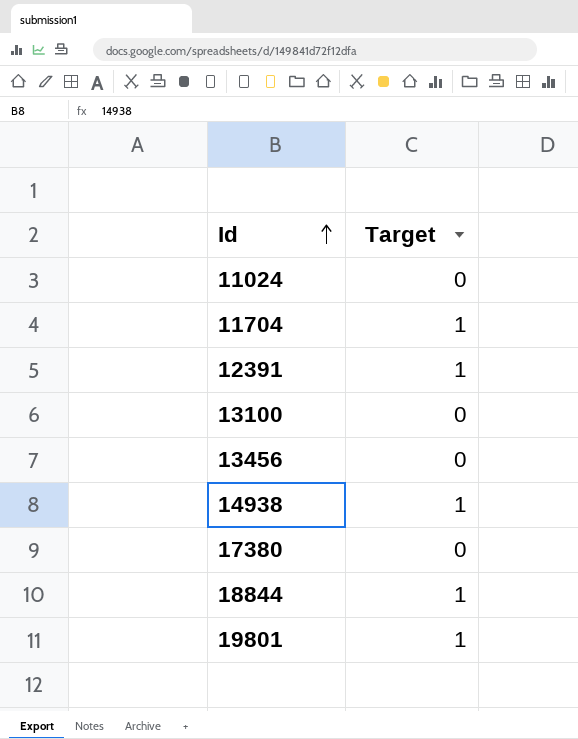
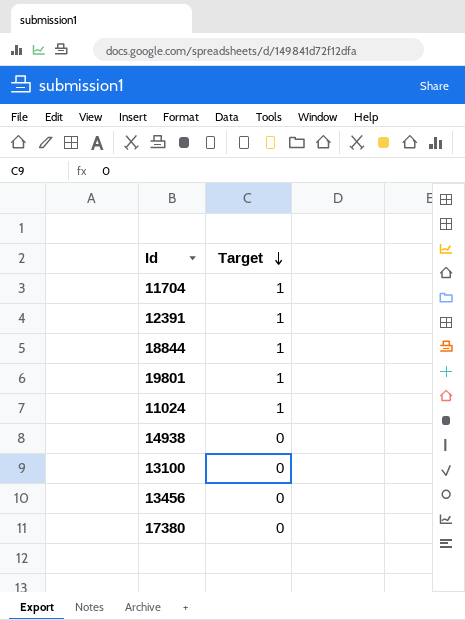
row order: Id ascending -> Target descending
11024 | Target: 0 -> 1
14938 | Target: 1 -> 0

